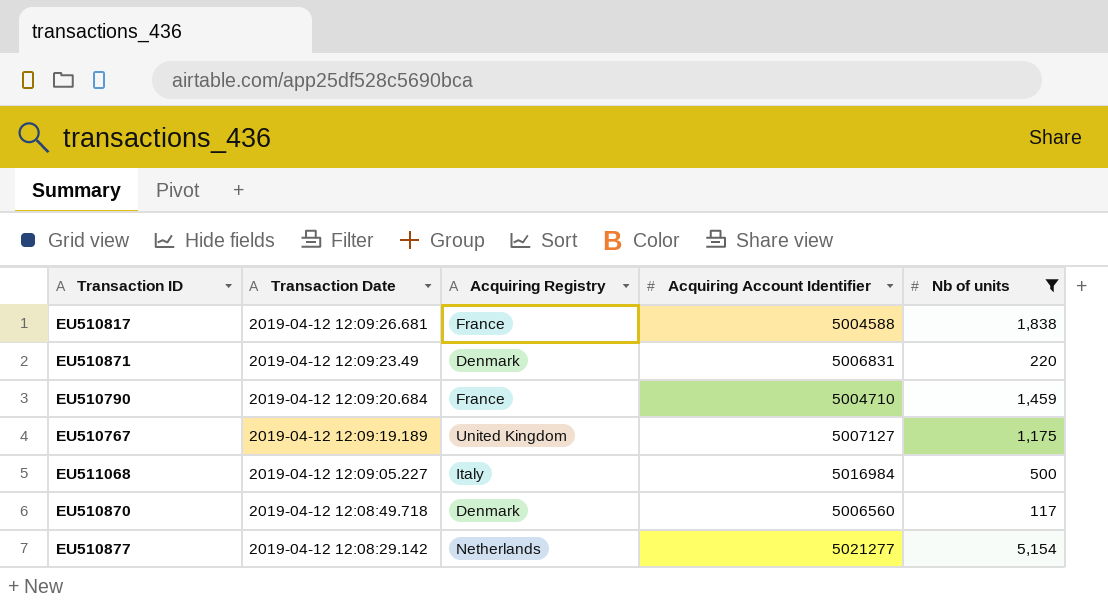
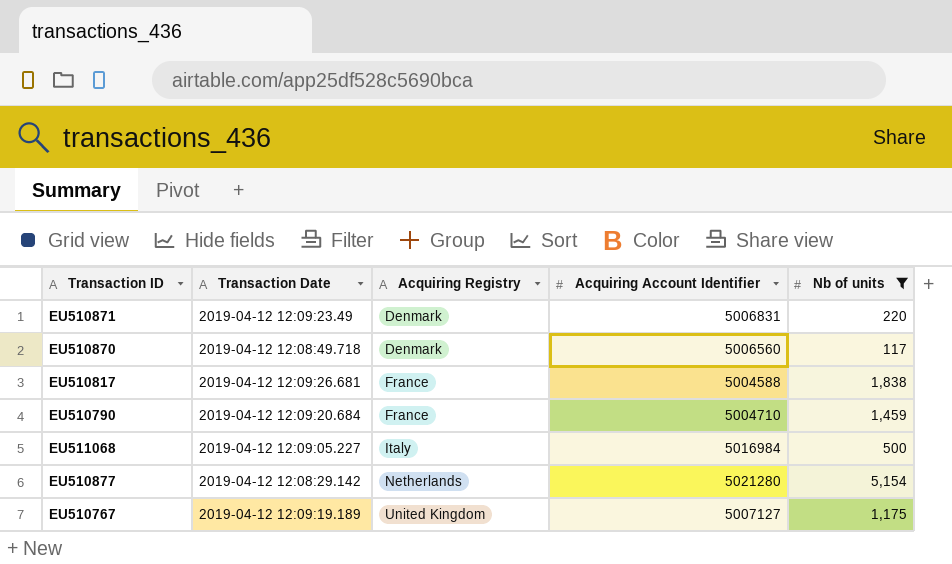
row order: Transaction Date descending -> Acquiring Registry ascending
EU510877 | Acquiring Account Identifier: 5021277 -> 5021280

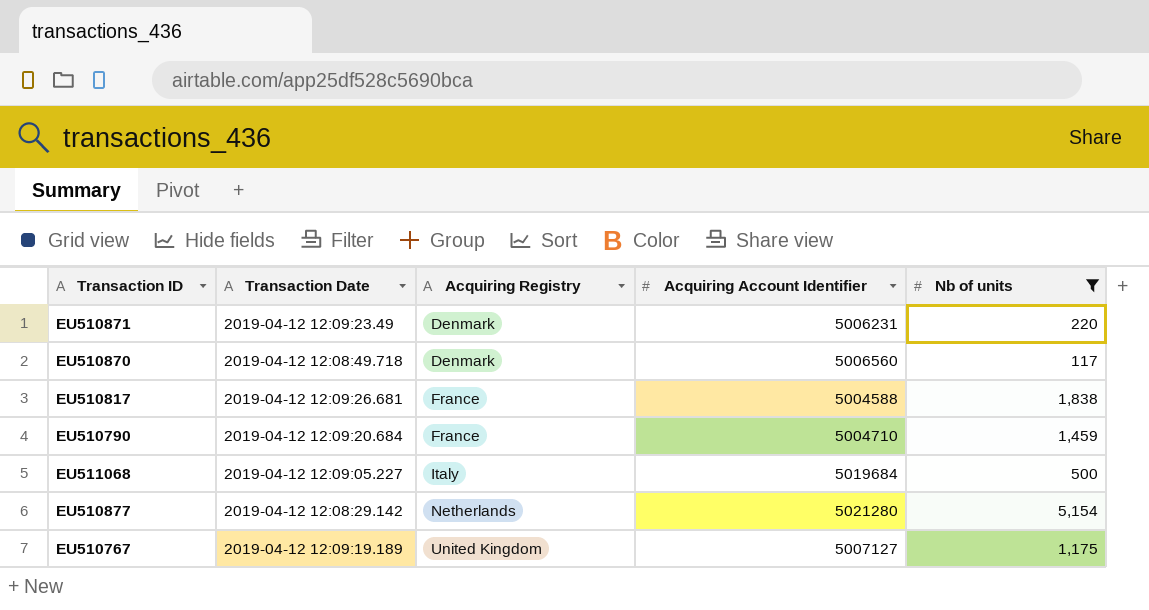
EU510871 | Acquiring Account Identifier: 5006831 -> 5006231
EU511068 | Acquiring Account Identifier: 5016984 -> 5019684

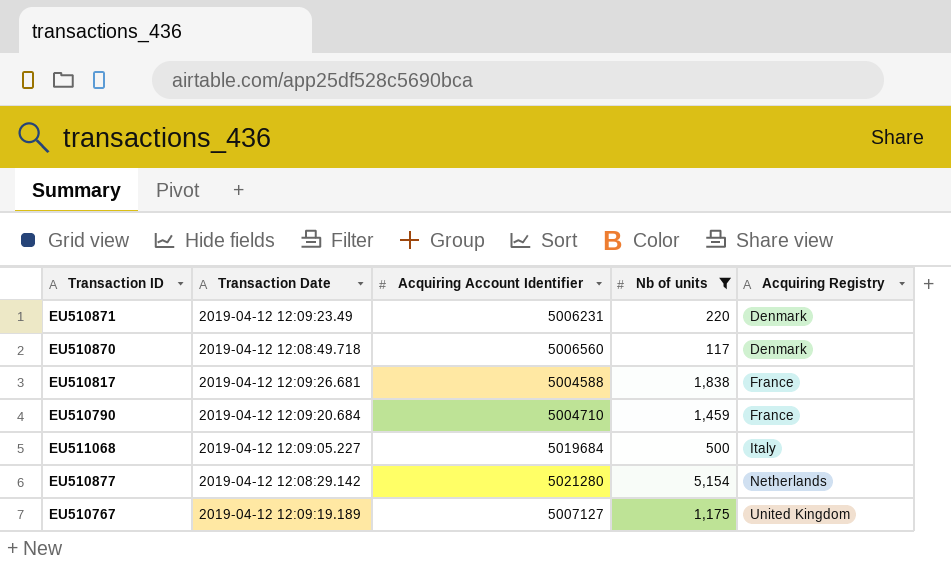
column Acquiring Registry | position: 3 -> 5

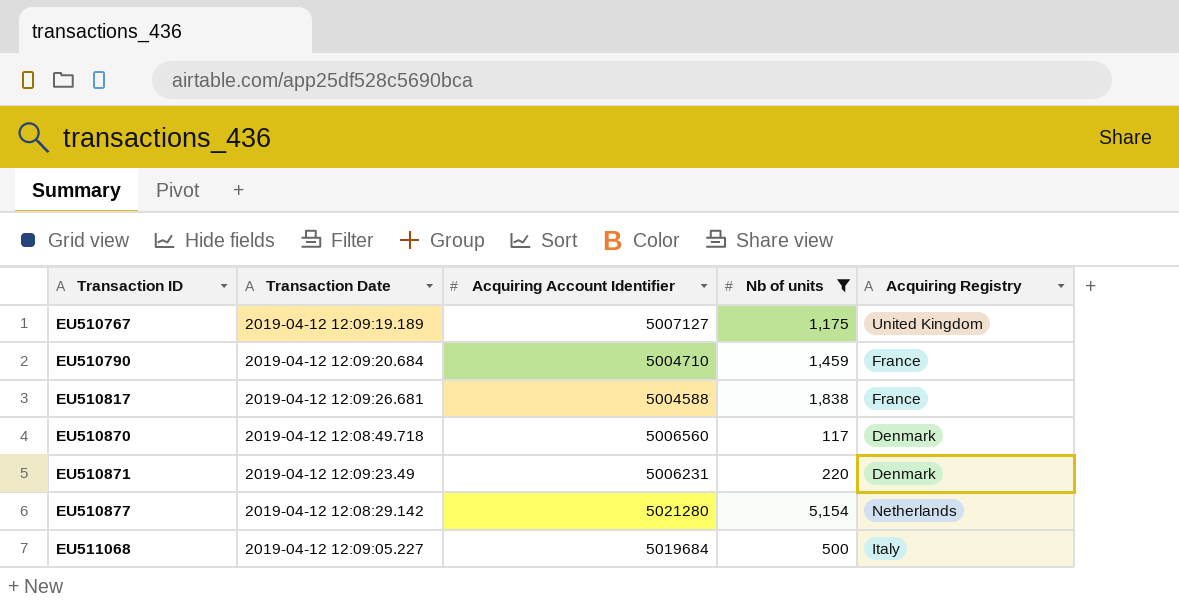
row order: Acquiring Registry ascending -> Transaction ID ascending

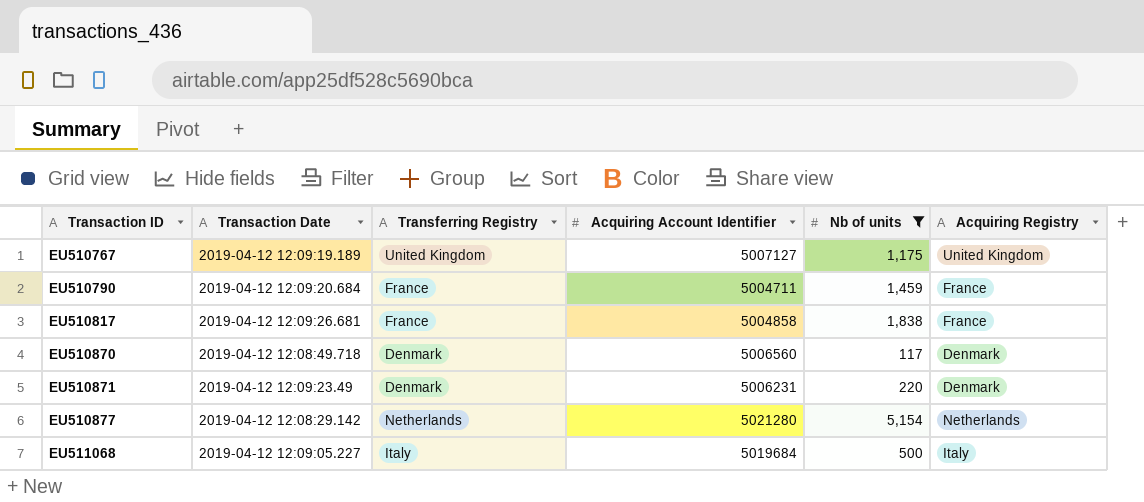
column Transferring Registry | position: none -> 3
EU510790 | Acquiring Account Identifier: 5004710 -> 5004711
EU510817 | Acquiring Account Identifier: 5004588 -> 5004858

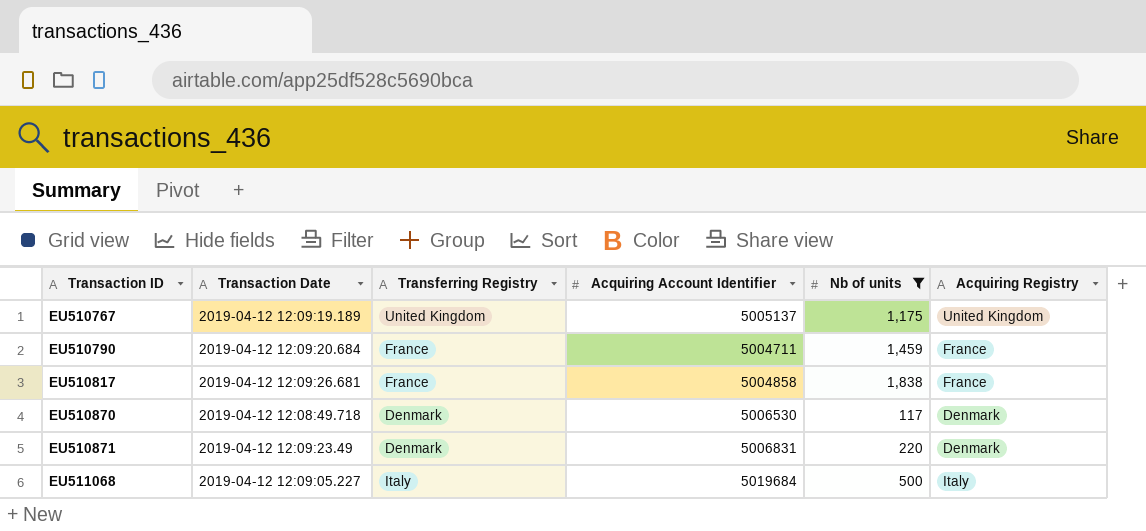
row EU510877: 2019-04-12 12:08:29.142 | Netherlands | 5021280 | 5,154 | Netherlands -> none
EU510767 | Acquiring Account Identifier: 5007127 -> 5005137
EU510870 | Acquiring Account Identifier: 5006560 -> 5006530
EU510871 | Acquiring Account Identifier: 5006231 -> 5006831

